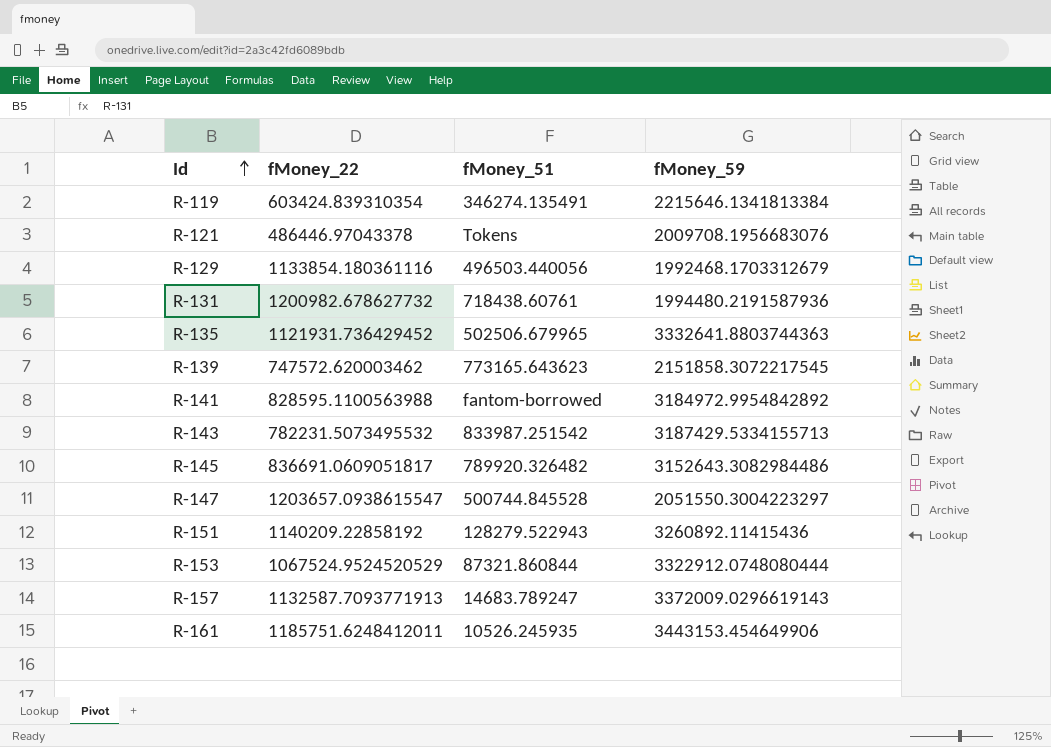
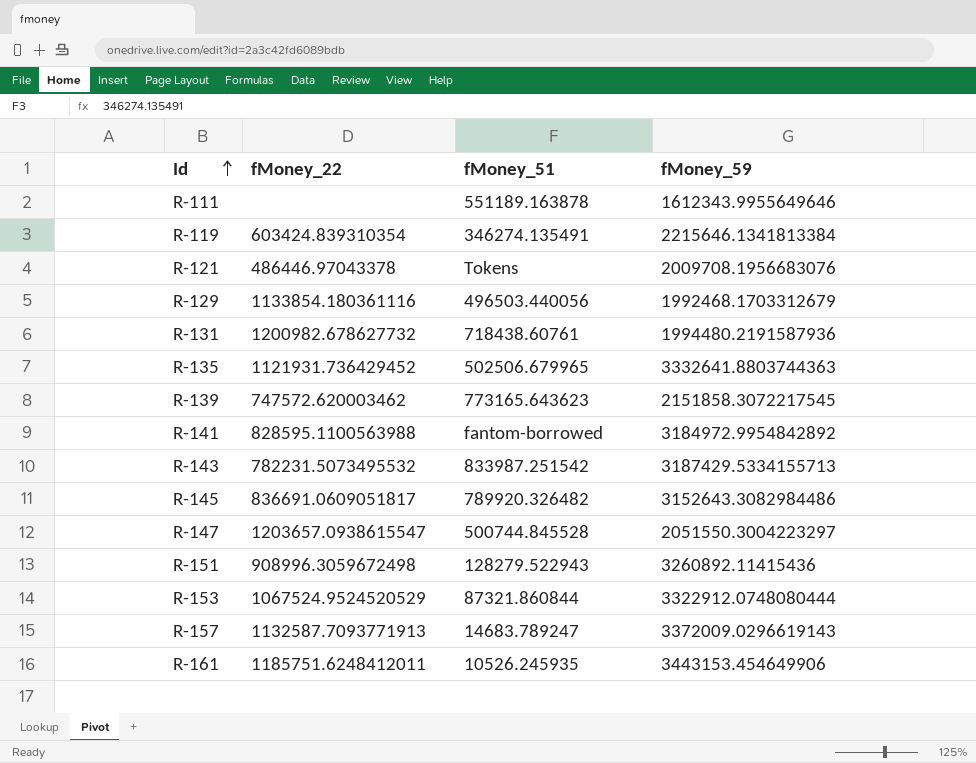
row R-111: none -> none | 551189.163878 | 1612343.9955649646
R-151 | fMoney_22: 1140209.22858192 -> 908996.3059672498

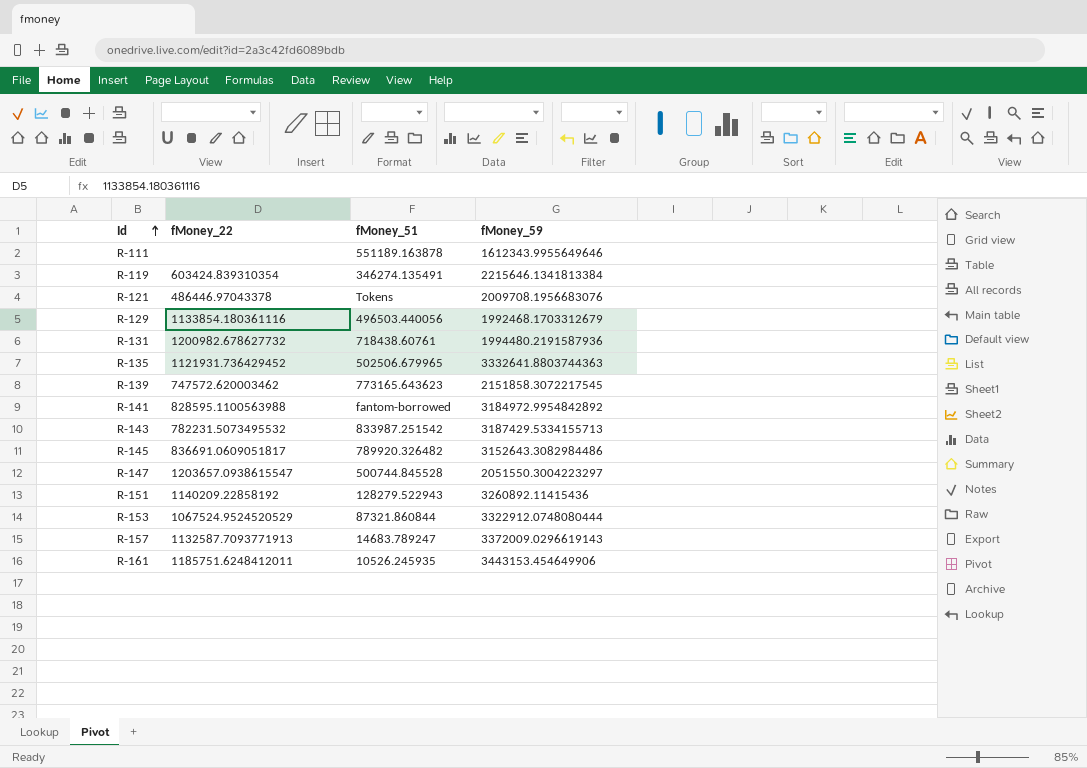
R-151 | fMoney_22: 908996.3059672498 -> 1140209.22858192

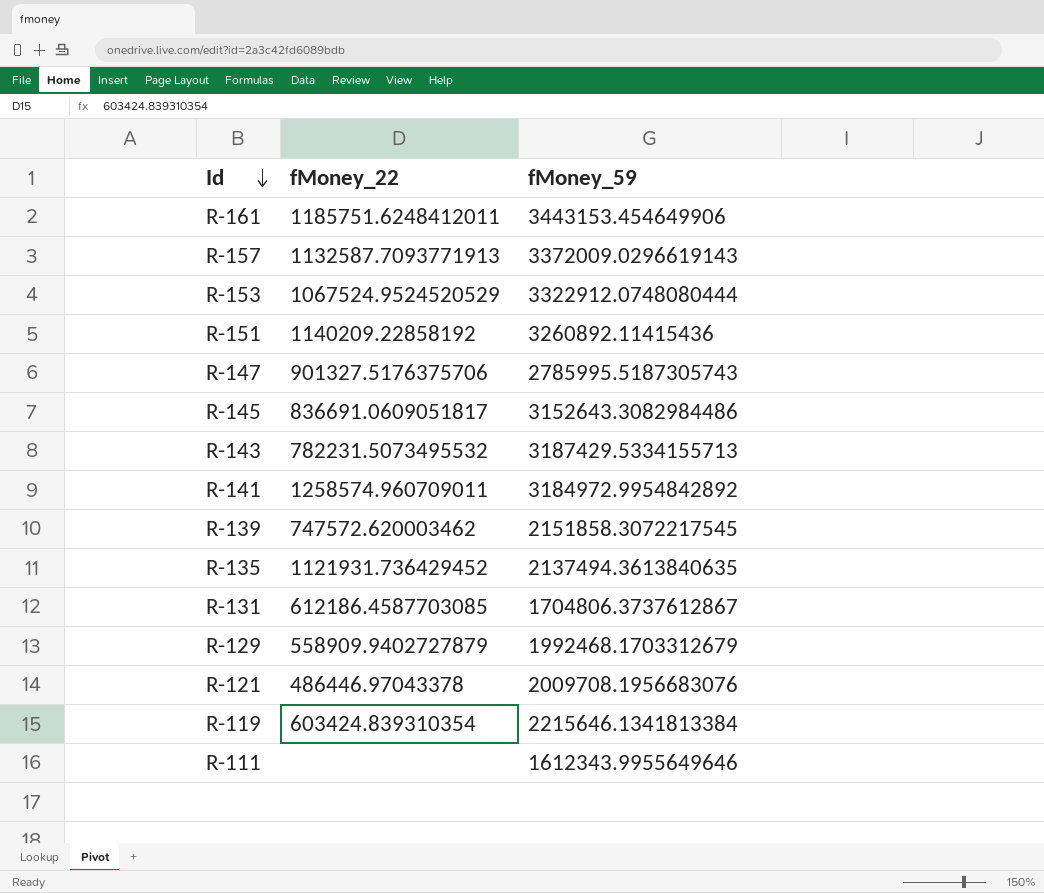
row order: Id ascending -> Id descending
column fMoney_51 | position: 3 -> none
R-147 | fMoney_22: 1203657.0938615547 -> 901327.5176375706
R-147 | fMoney_59: 2051550.3004223297 -> 2785995.5187305743
R-141 | fMoney_22: 828595.1100563988 -> 1258574.960709011
R-135 | fMoney_59: 3332641.8803744363 -> 2137494.3613840635
R-131 | fMoney_22: 1200982.678627732 -> 612186.4587703085
R-131 | fMoney_59: 1994480.2191587936 -> 1704806.3737612867
R-129 | fMoney_22: 1133854.180361116 -> 558909.9402727879

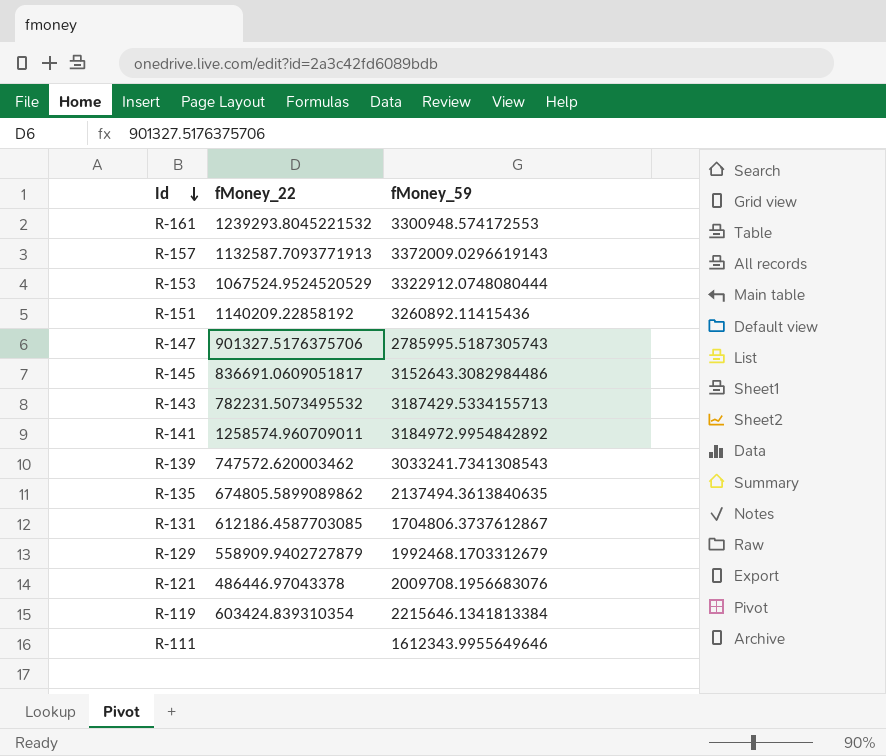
R-161 | fMoney_22: 1185751.6248412011 -> 1239293.8045221532
R-161 | fMoney_59: 3443153.454649906 -> 3300948.574172553
R-139 | fMoney_59: 2151858.3072217545 -> 3033241.7341308543
R-135 | fMoney_22: 1121931.736429452 -> 674805.5899089862

